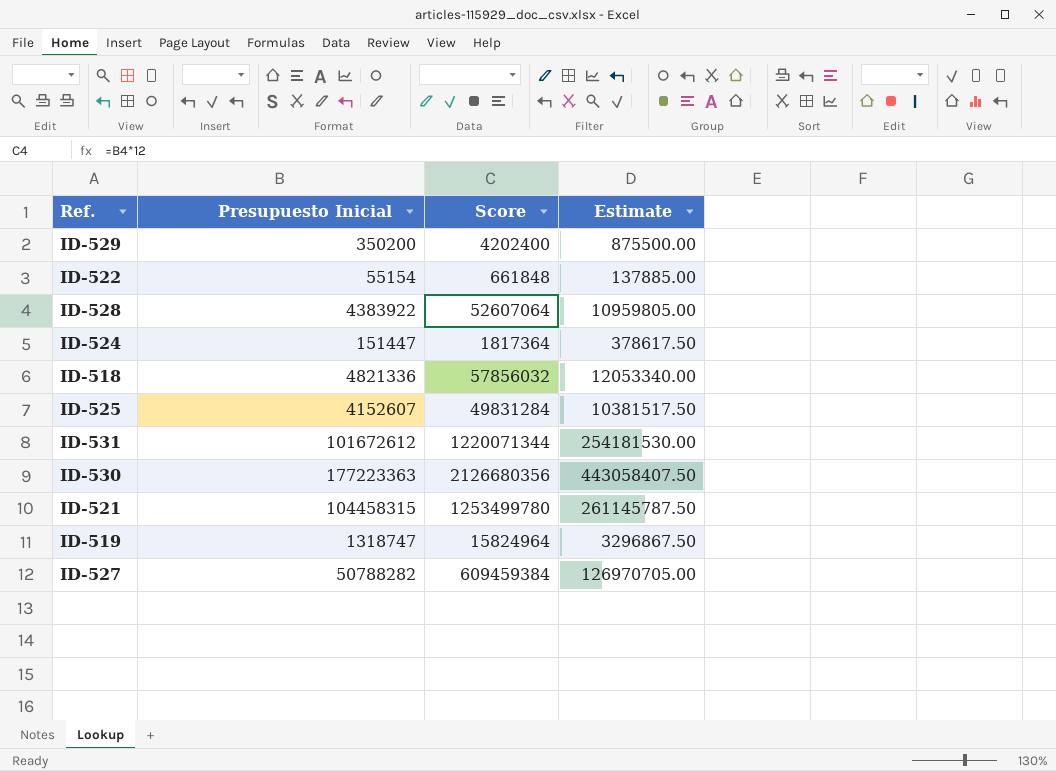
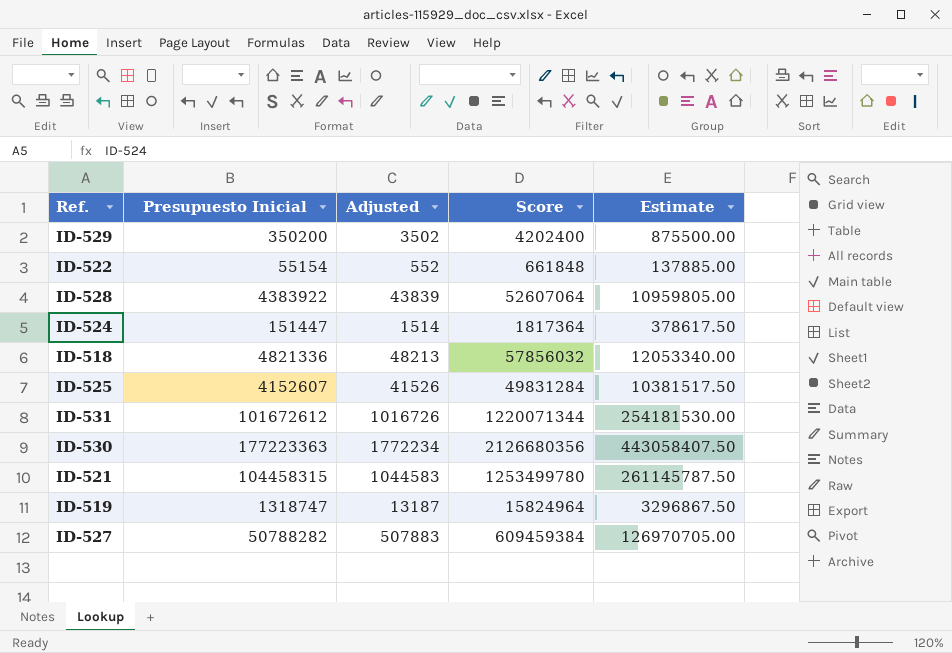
column Adjusted | formula: none -> [Presupuesto Inicial] * 0.01

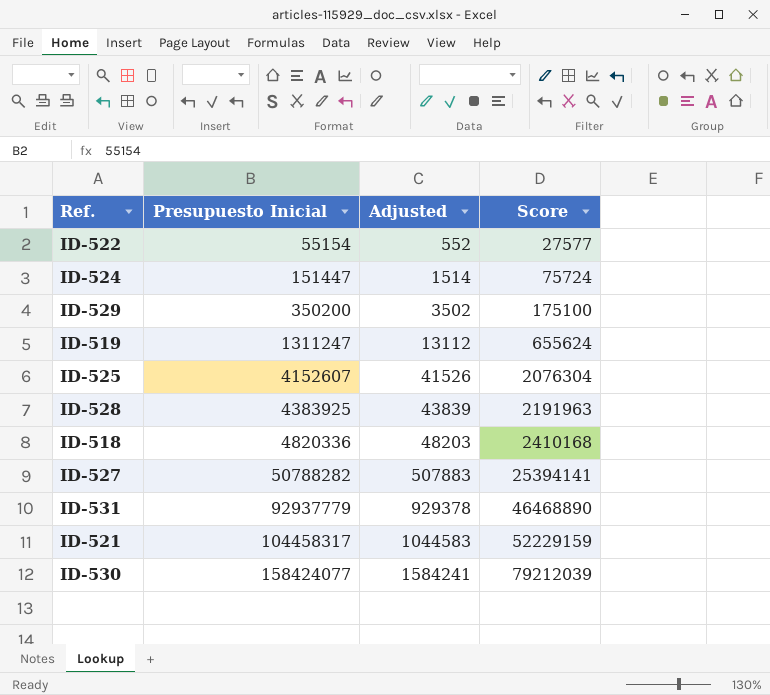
row order: none -> Presupuesto Inicial ascending
column Estimate | formula: [Presupuesto Inicial] * 2.5 -> none
column Score | formula: [Presupuesto Inicial] * 12 -> [Presupuesto Inicial] * 0.5
ID-519 | Presupuesto Inicial: 1318747 -> 1311247
ID-519 | Adjusted: 13187 -> 13112
ID-528 | Presupuesto Inicial: 4383922 -> 4383925
ID-518 | Presupuesto Inicial: 4821336 -> 4820336
ID-518 | Adjusted: 48213 -> 48203
ID-531 | Presupuesto Inicial: 101672612 -> 92937779
ID-531 | Adjusted: 1016726 -> 929378
ID-521 | Presupuesto Inicial: 104458315 -> 104458317
ID-530 | Presupuesto Inicial: 177223363 -> 158424077
ID-530 | Adjusted: 1772234 -> 1584241

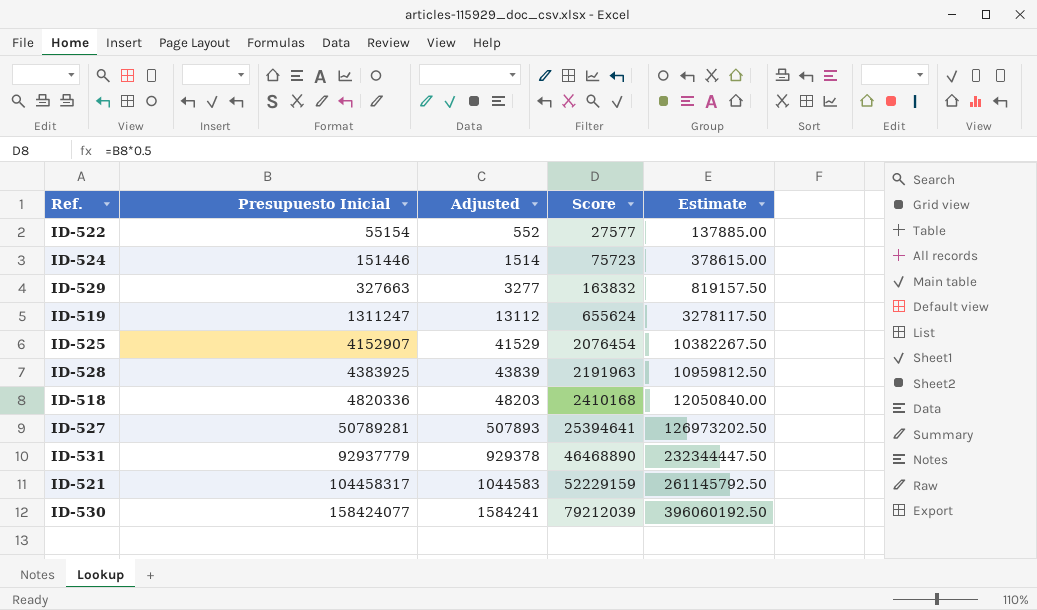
column Estimate | formula: none -> [Presupuesto Inicial] * 2.5
ID-524 | Presupuesto Inicial: 151447 -> 151446
ID-524 | Score: 75724 -> 75723
ID-529 | Presupuesto Inicial: 350200 -> 327663
ID-529 | Adjusted: 3502 -> 3277
ID-529 | Score: 175100 -> 163832
ID-525 | Presupuesto Inicial: 4152607 -> 4152907
ID-525 | Adjusted: 41526 -> 41529
ID-525 | Score: 2076304 -> 2076454
ID-527 | Presupuesto Inicial: 50788282 -> 50789281
ID-527 | Adjusted: 507883 -> 507893
ID-527 | Score: 25394141 -> 25394641

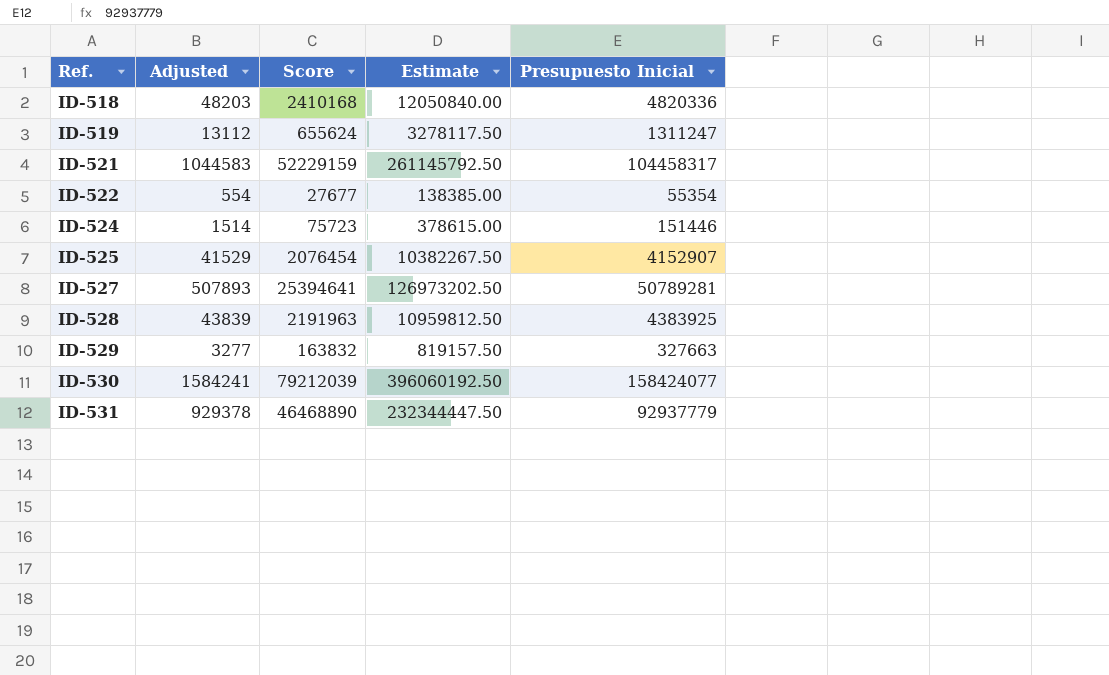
row order: Presupuesto Inicial ascending -> Ref. ascending
column Presupuesto Inicial | position: 2 -> 5
ID-522 | Adjusted: 552 -> 554
ID-522 | Score: 27577 -> 27677
ID-522 | Estimate: 137885.00 -> 138385.00
ID-522 | Presupuesto Inicial: 55154 -> 55354

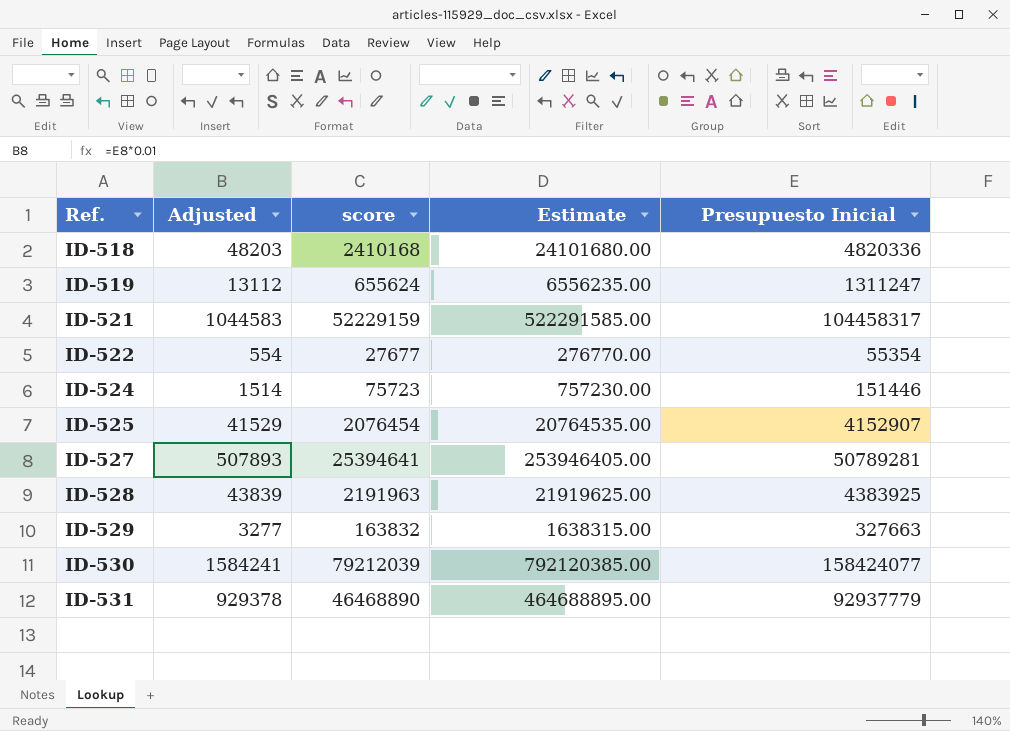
column name: Score -> score
column Estimate | formula: [Presupuesto Inicial] * 2.5 -> [Presupuesto Inicial] * 5

